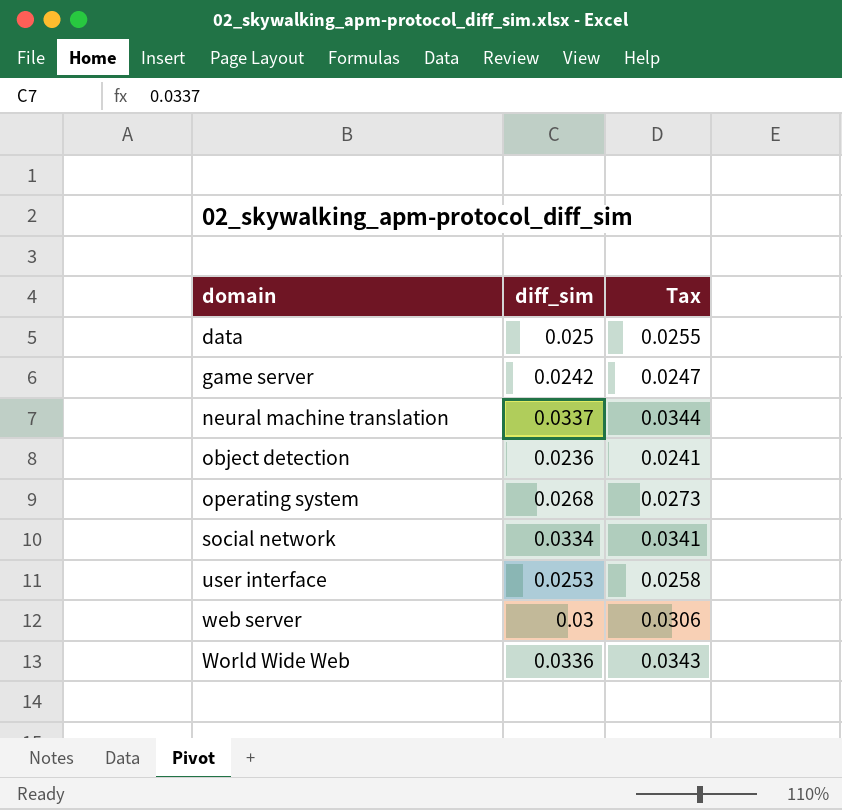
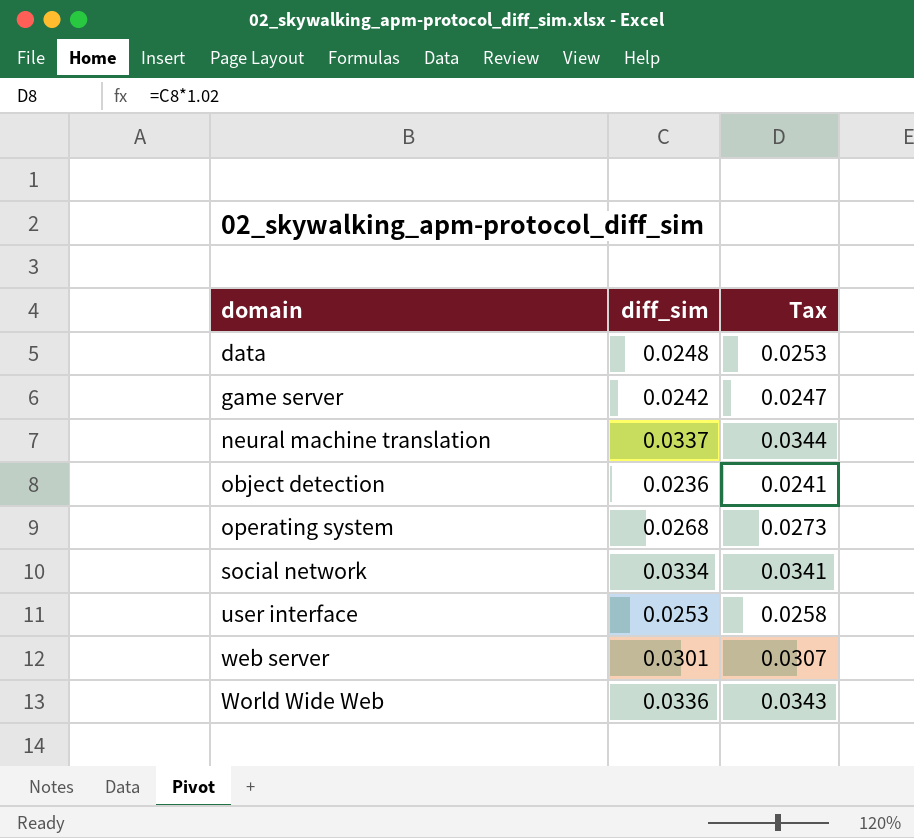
data | diff_sim: 0.025 -> 0.0248
data | Tax: 0.0255 -> 0.0253
web server | diff_sim: 0.03 -> 0.0301
web server | Tax: 0.0306 -> 0.0307

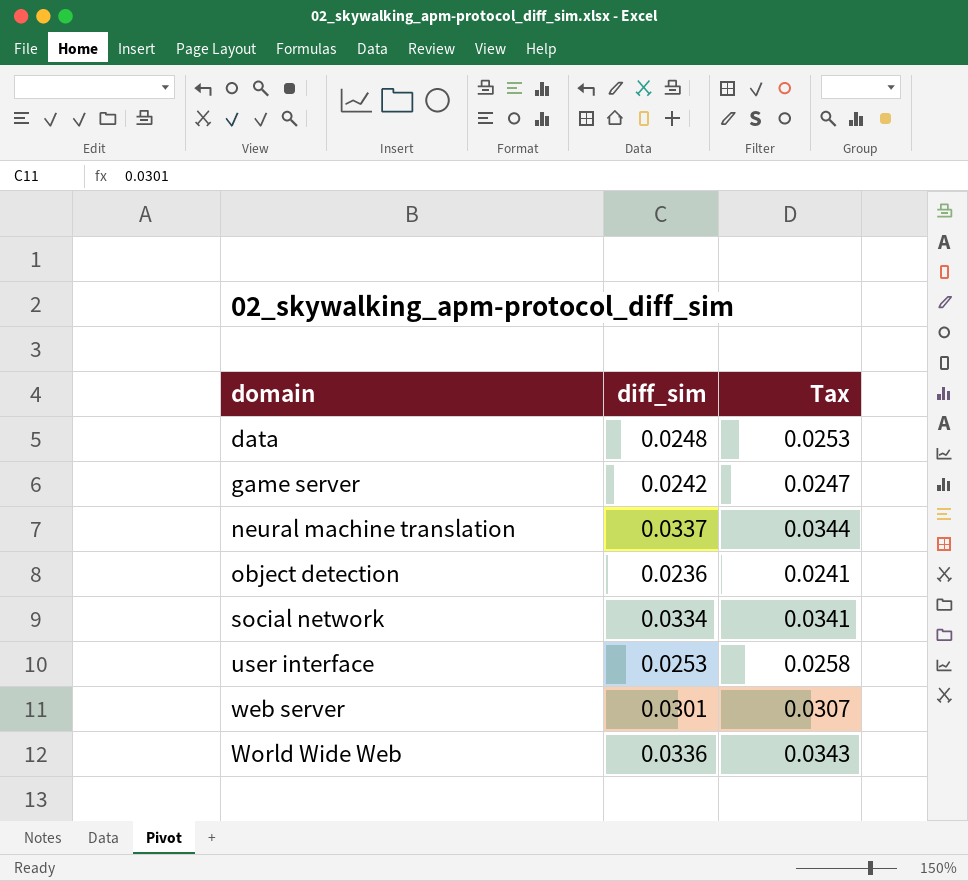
row operating system: 0.0268 | 0.0273 -> none

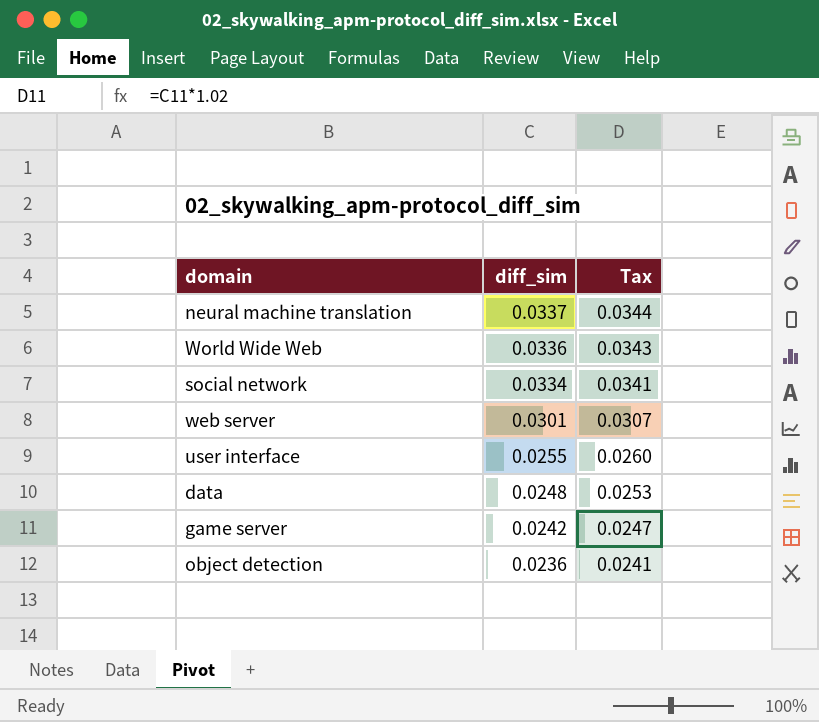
row order: domain ascending -> diff_sim descending
user interface | diff_sim: 0.0253 -> 0.0255
user interface | Tax: 0.0258 -> 0.0260

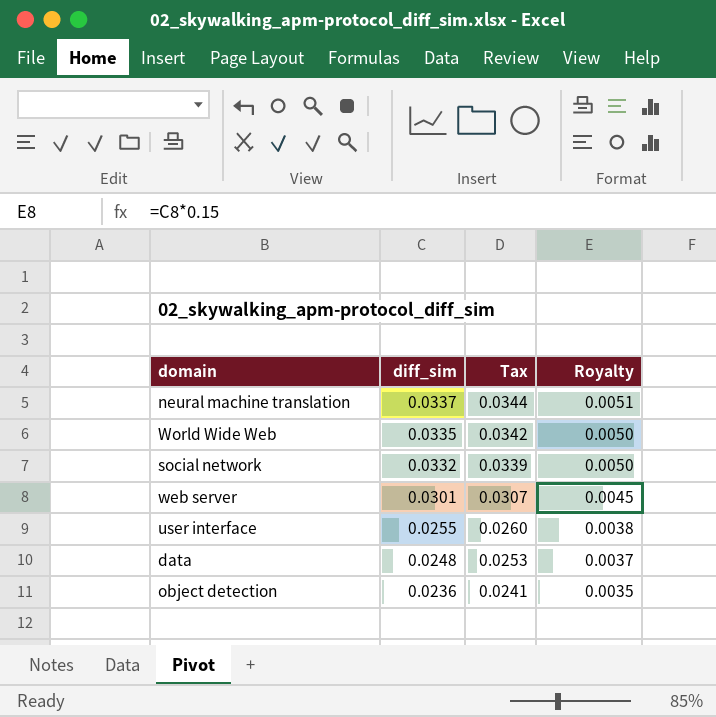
column Royalty | formula: none -> [diff_sim] * 0.15
row game server: 0.0242 | 0.0247 -> none
World Wide Web | diff_sim: 0.0336 -> 0.0335
World Wide Web | Tax: 0.0343 -> 0.0342
social network | diff_sim: 0.0334 -> 0.0332
social network | Tax: 0.0341 -> 0.0339

